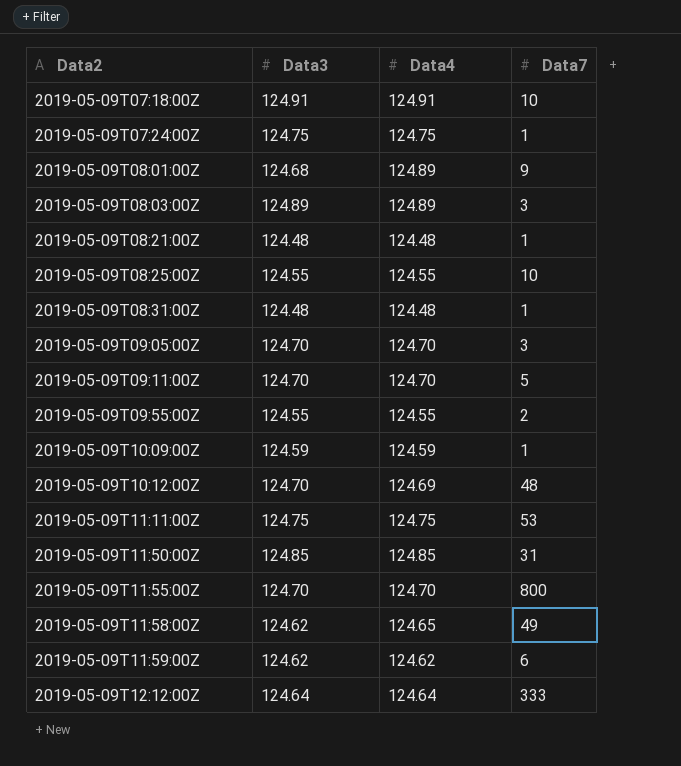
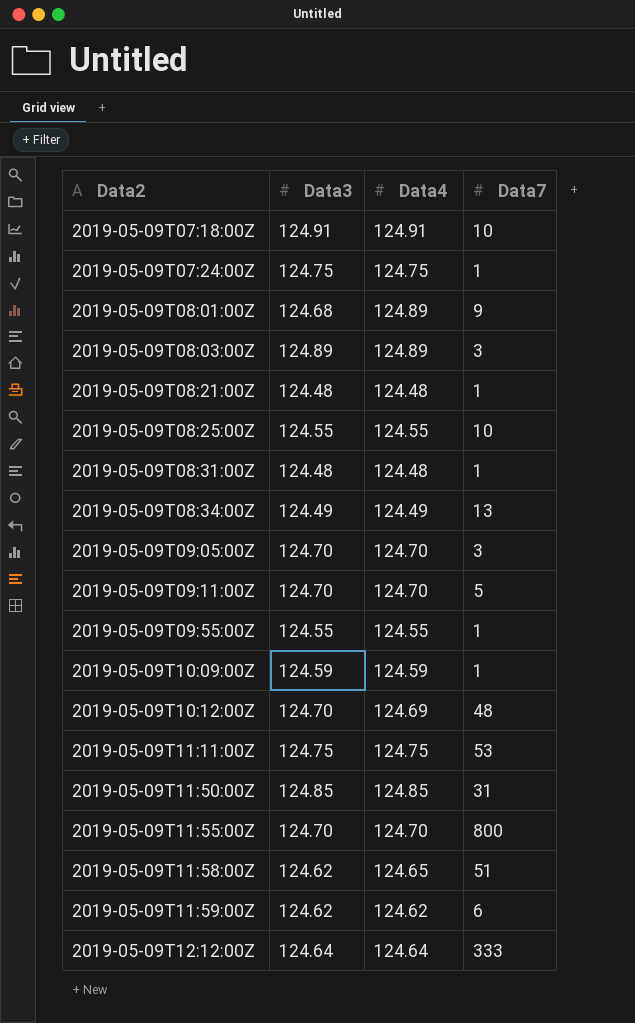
row 2019-05-09T08:34:00Z: none -> 124.49 | 124.49 | 13
2019-05-09T09:55:00Z | Data7: 2 -> 1
2019-05-09T11:58:00Z | Data7: 49 -> 51

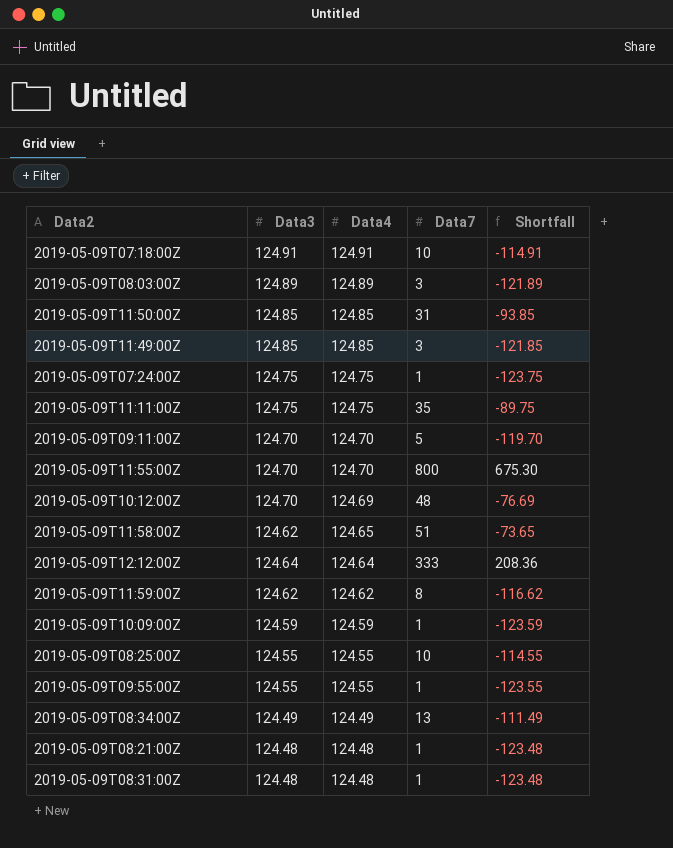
row order: Data2 ascending -> Data4 descending
column Shortfall | formula: none -> [Data7] - [Data4]
row 2019-05-09T08:01:00Z: 124.68 | 124.89 | 9 -> none
row 2019-05-09T09:05:00Z: 124.70 | 124.70 | 3 -> none
row 2019-05-09T11:49:00Z: none -> 124.85 | 124.85 | 3 | -121.85
2019-05-09T11:11:00Z | Data7: 53 -> 35
2019-05-09T11:59:00Z | Data7: 6 -> 8

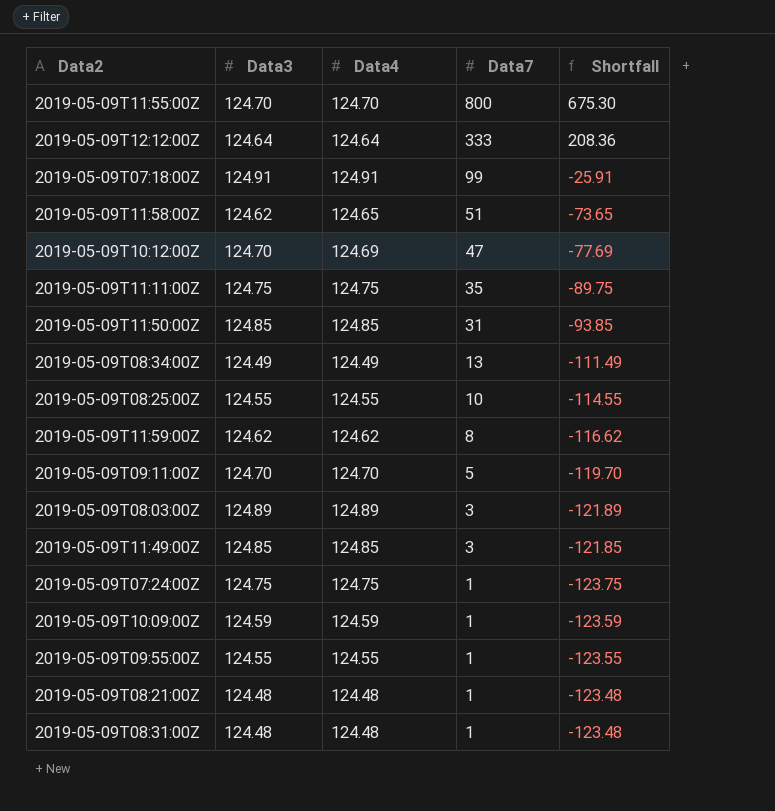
row order: Data4 descending -> Data7 descending
2019-05-09T07:18:00Z | Data7: 10 -> 99
2019-05-09T07:18:00Z | Shortfall: -114.91 -> -25.91
2019-05-09T10:12:00Z | Data7: 48 -> 47
2019-05-09T10:12:00Z | Shortfall: -76.69 -> -77.69

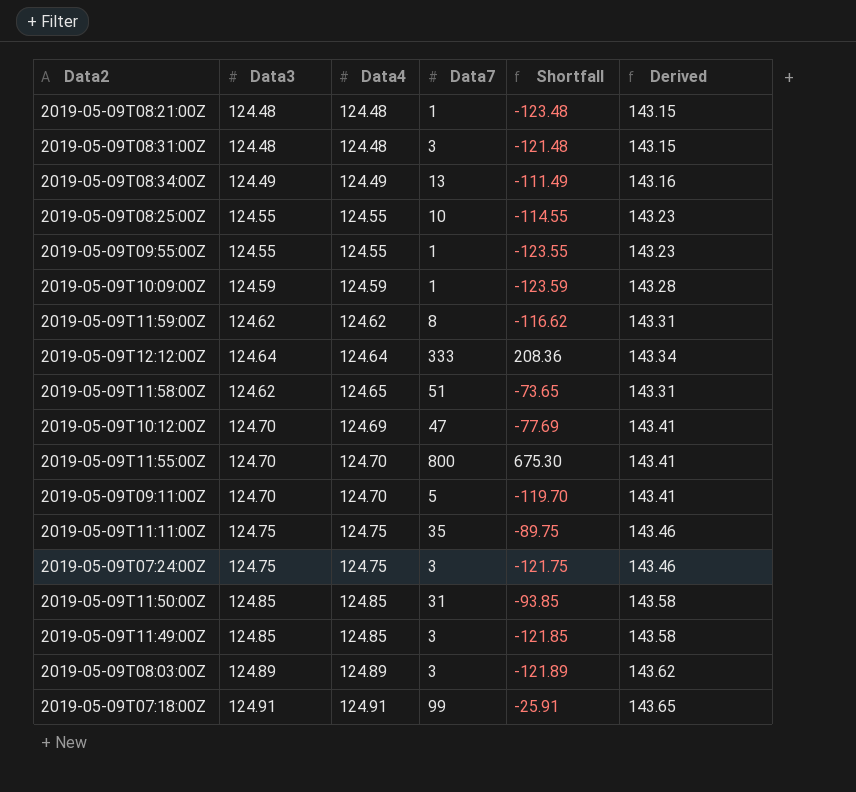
row order: Data7 descending -> Data4 ascending
column Derived | formula: none -> [Data3] * 1.15
2019-05-09T08:31:00Z | Data7: 1 -> 3
2019-05-09T08:31:00Z | Shortfall: -123.48 -> -121.48
2019-05-09T07:24:00Z | Data7: 1 -> 3
2019-05-09T07:24:00Z | Shortfall: -123.75 -> -121.75

